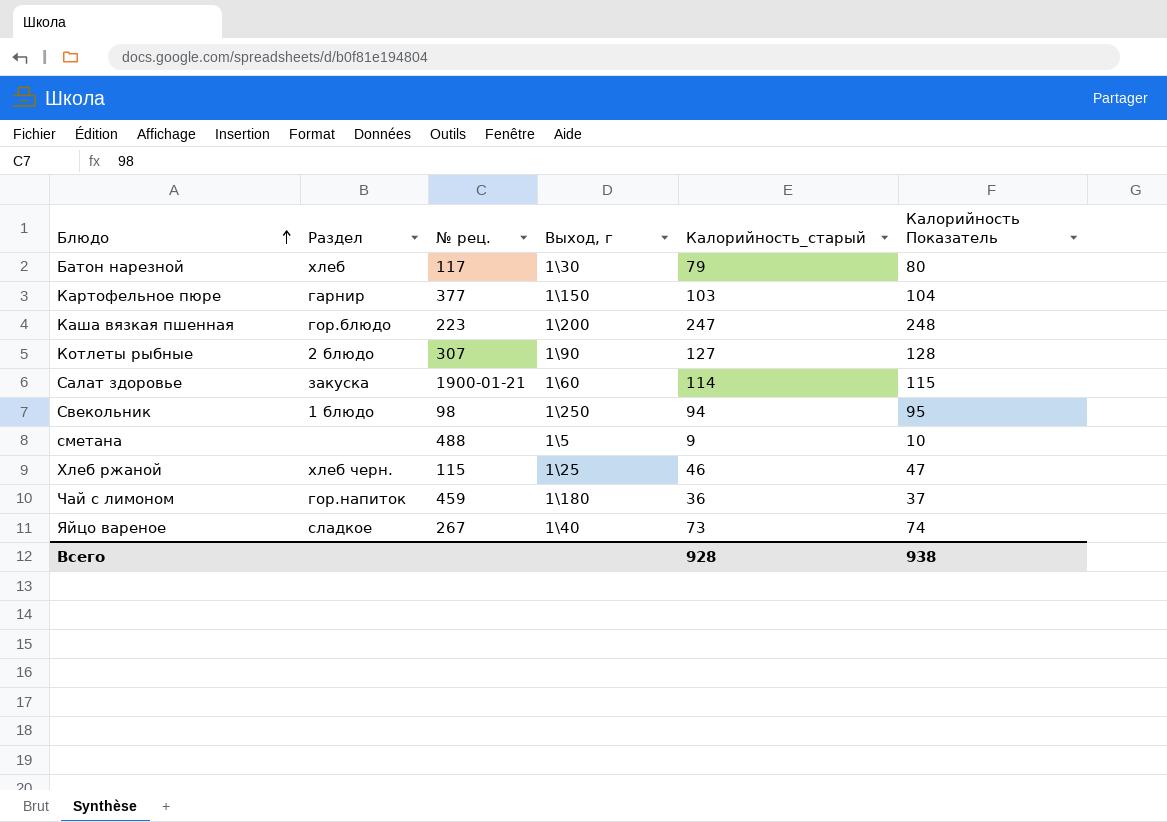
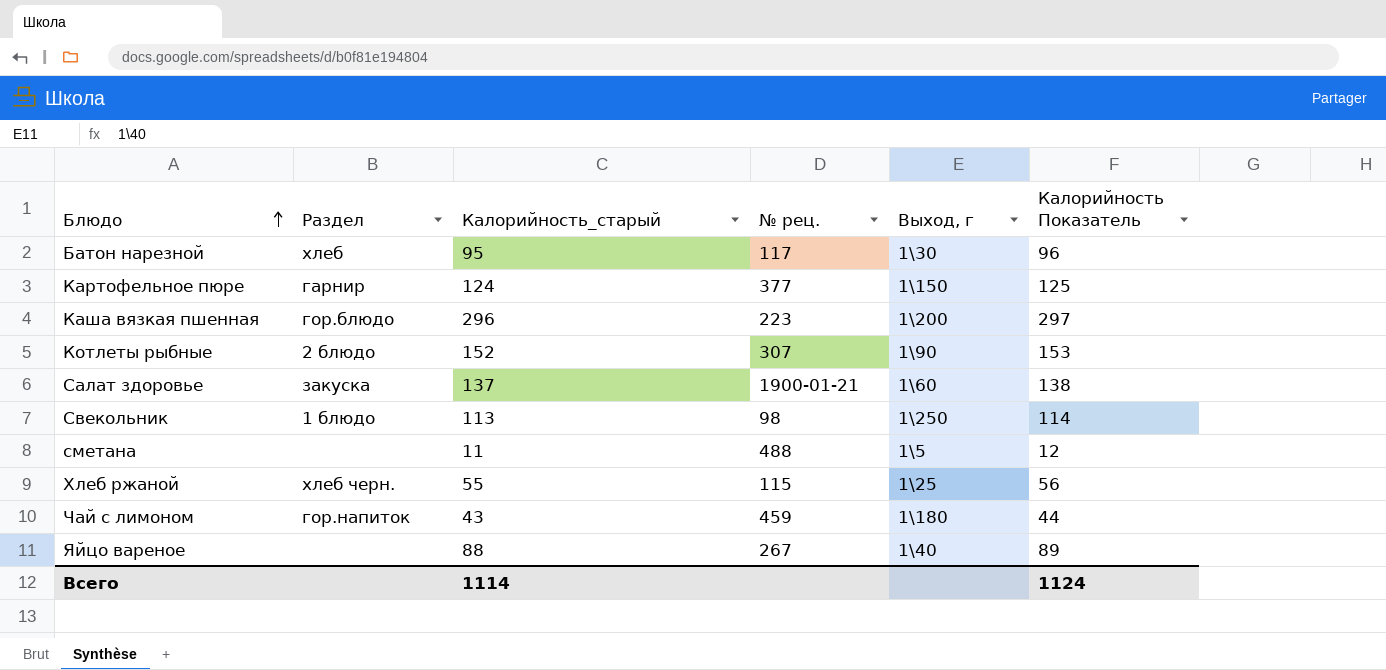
column Калорийность_старый | position: 5 -> 3
Батон нарезной | Калорийность_старый: 79 -> 95
Батон нарезной | Калорийность Показатель: 80 -> 96
Картофельное пюре | Калорийность_старый: 103 -> 124
Картофельное пюре | Калорийность Показатель: 104 -> 125
Каша вязкая пшенная | Калорийность_старый: 247 -> 296
Каша вязкая пшенная | Калорийность Показатель: 248 -> 297
Котлеты рыбные | Калорийность_старый: 127 -> 152
Котлеты рыбные | Калорийность Показатель: 128 -> 153
Салат здоровье | Калорийность_старый: 114 -> 137
Салат здоровье | Калорийность Показатель: 115 -> 138
Свекольник | Калорийность_старый: 94 -> 113
Свекольник | Калорийность Показатель: 95 -> 114
сметана | Калорийность_старый: 9 -> 11
сметана | Калорийность Показатель: 10 -> 12
Хлеб ржаной | Калорийность_старый: 46 -> 55
Хлеб ржаной | Калорийность Показатель: 47 -> 56
Чай с лимоном | Калорийность_старый: 36 -> 43
Чай с лимоном | Калорийность Показатель: 37 -> 44
Яйцо вареное | Раздел: сладкое -> none
Яйцо вареное | Калорийность_старый: 73 -> 88
Яйцо вареное | Калорийность Показатель: 74 -> 89
Всего | Калорийность_старый: 928 -> 1114
Всего | Калорийность Показатель: 938 -> 1124

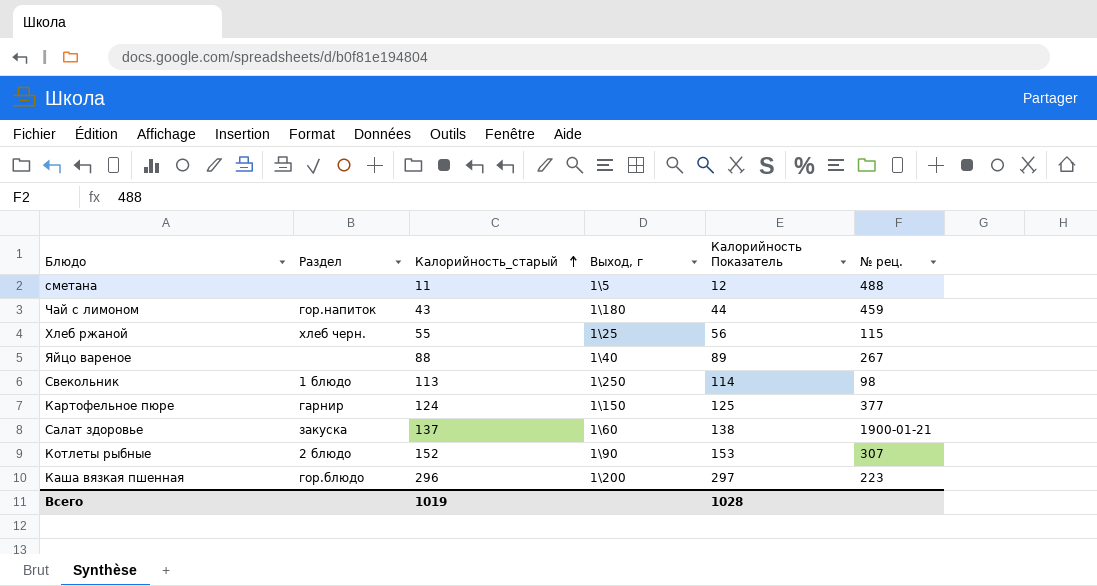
row order: Блюдо ascending -> Калорийность_старый ascending
column № рец. | position: 4 -> 6
row Батон нарезной: хлеб | 95 | 117 | 1\30 | 96 -> none
Всего | Калорийность_старый: 1114 -> 1019
Всего | Калорийность Показатель: 1124 -> 1028

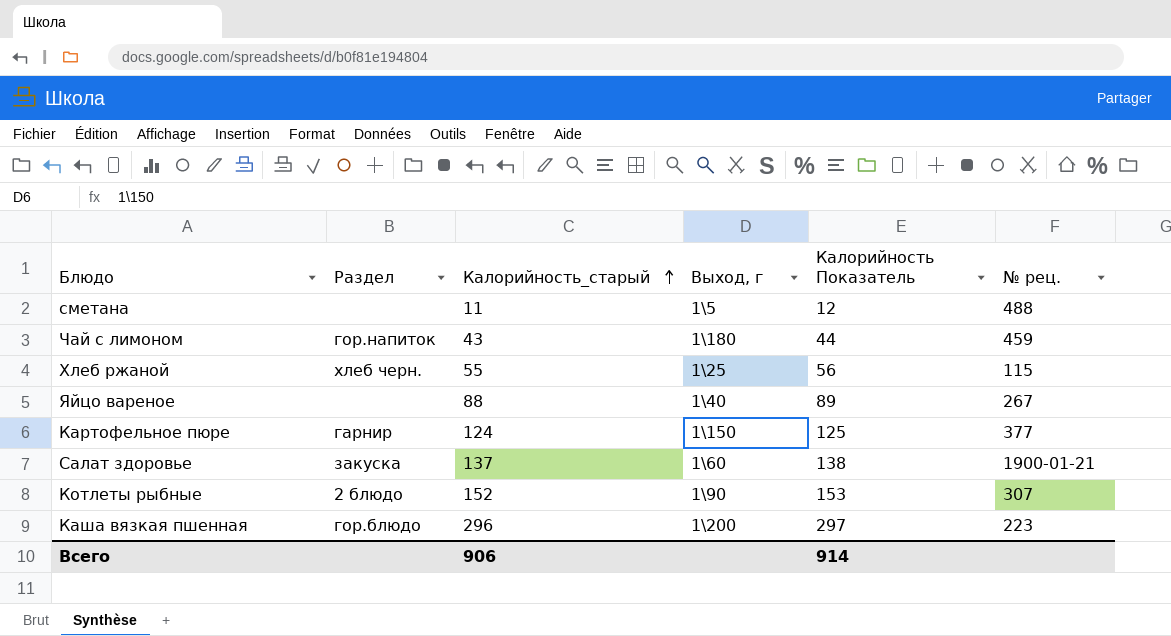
row Свекольник: 1 блюдо | 113 | 1\250 | 114 | 98 -> none
Всего | Калорийность_старый: 1019 -> 906
Всего | Калорийность Показатель: 1028 -> 914

